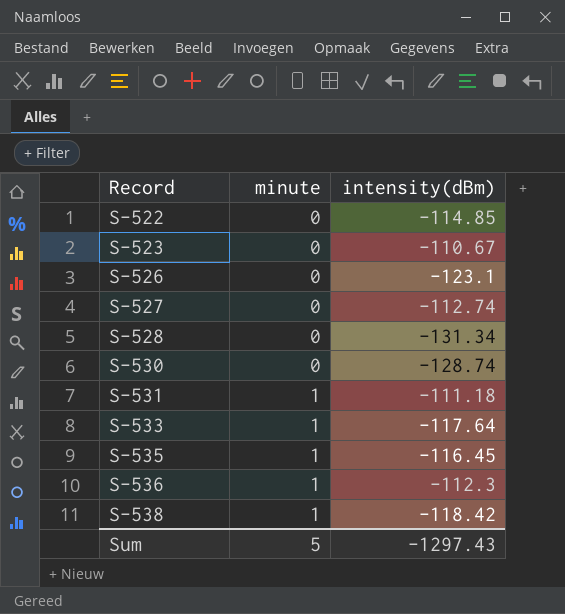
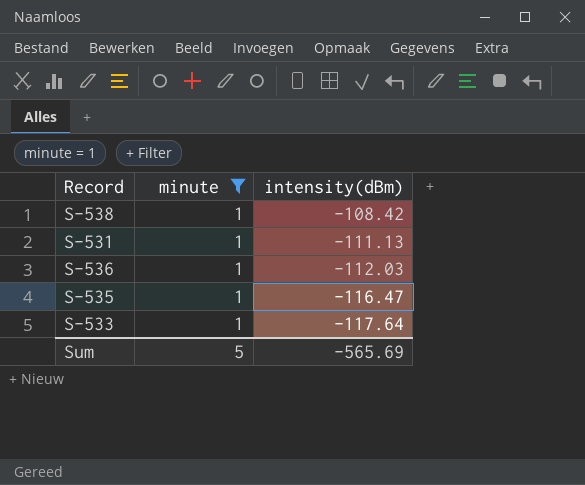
filter: none -> minute = 1
row order: Record ascending -> intensity(dBm) descending
S-538 | intensity(dBm): -118.42 -> -108.42
S-531 | intensity(dBm): -111.18 -> -111.13
S-536 | intensity(dBm): -112.3 -> -112.03
S-535 | intensity(dBm): -116.45 -> -116.47
Sum | intensity(dBm): -1297.43 -> -565.69

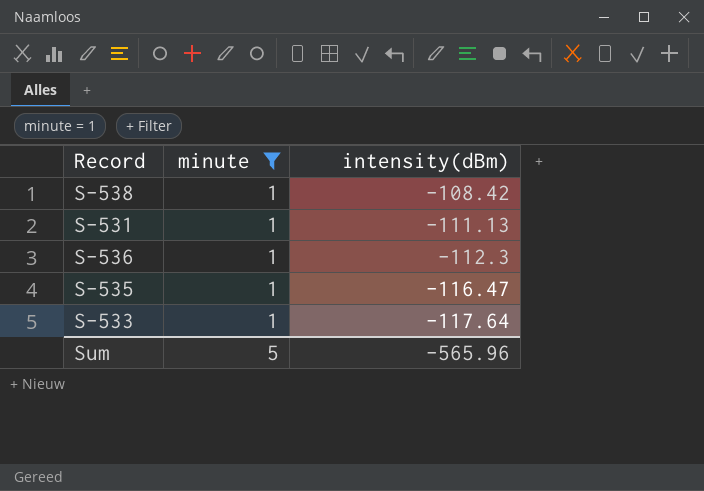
S-536 | intensity(dBm): -112.03 -> -112.3
Sum | intensity(dBm): -565.69 -> -565.96

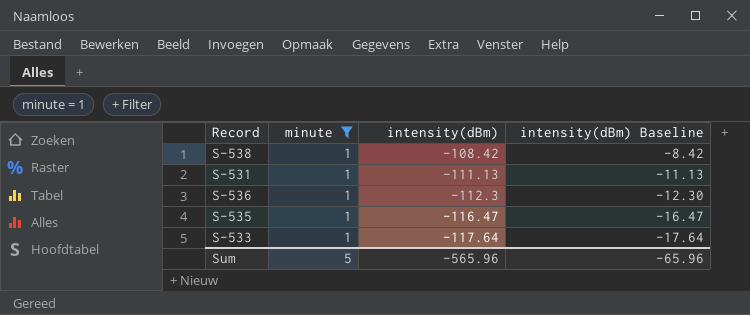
column intensity(dBm) Baseline | formula: none -> [intensity(dBm)] + 100

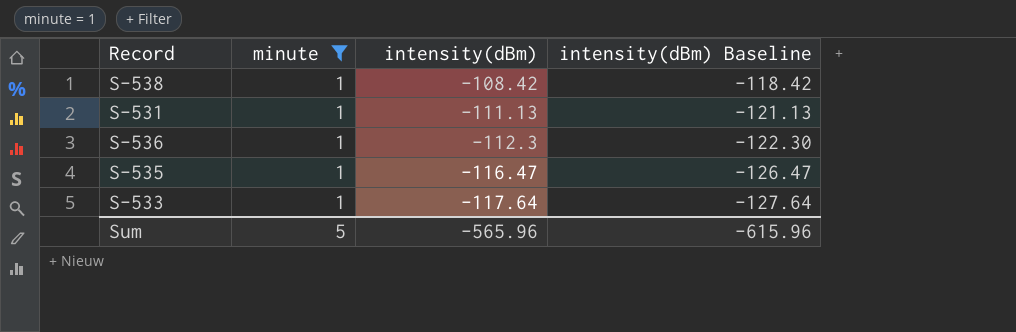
column intensity(dBm) Baseline | formula: [intensity(dBm)] + 100 -> [intensity(dBm)] - 10
Sum | intensity(dBm) Baseline: -65.96 -> -615.96

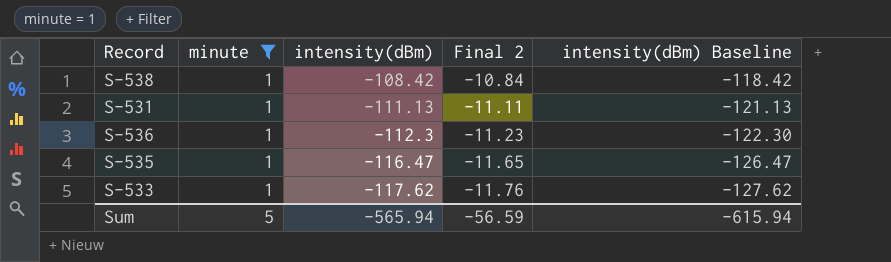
column Final 2 | formula: none -> [intensity(dBm)] * 0.1
S-533 | intensity(dBm): -117.64 -> -117.62
S-533 | intensity(dBm) Baseline: -127.64 -> -127.62
Sum | intensity(dBm): -565.96 -> -565.94
Sum | intensity(dBm) Baseline: -615.96 -> -615.94

